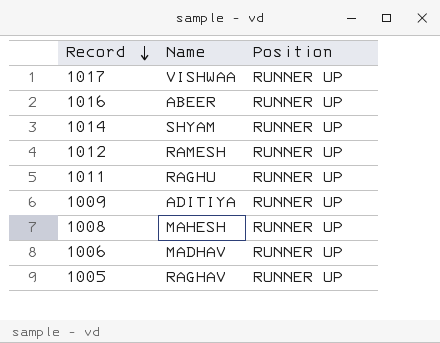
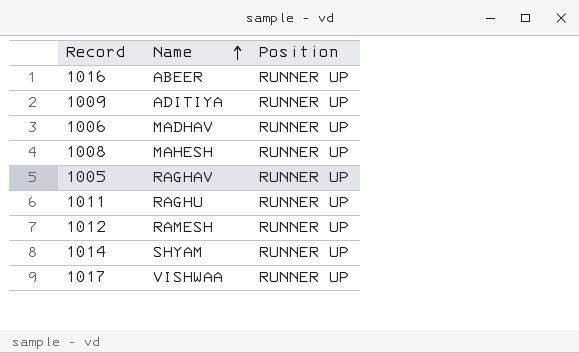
row order: Record descending -> Name ascending

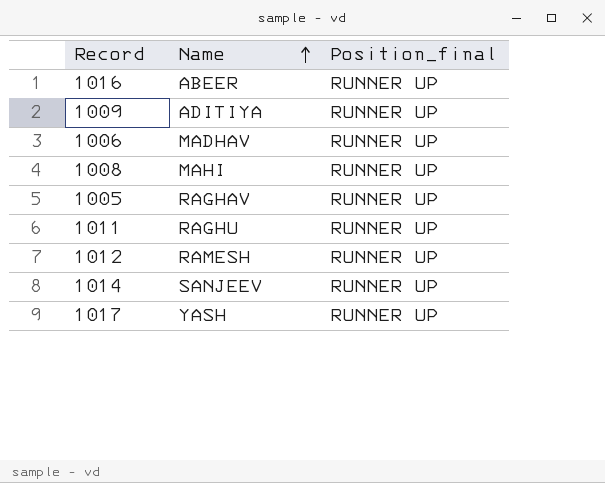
column name: Position -> Position_final
1008 | Name: MAHESH -> MAHI
1014 | Name: SHYAM -> SANJEEV
1017 | Name: VISHWAA -> YASH

